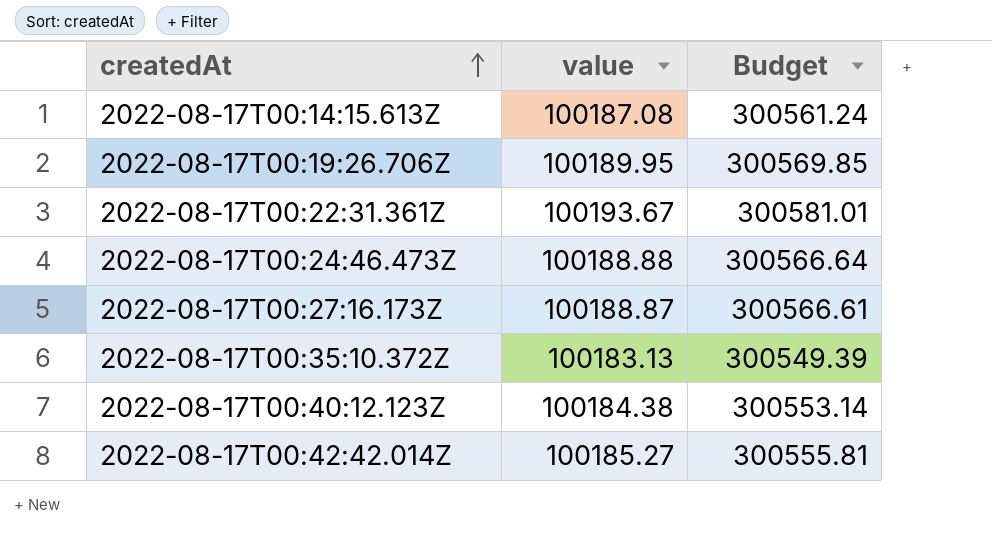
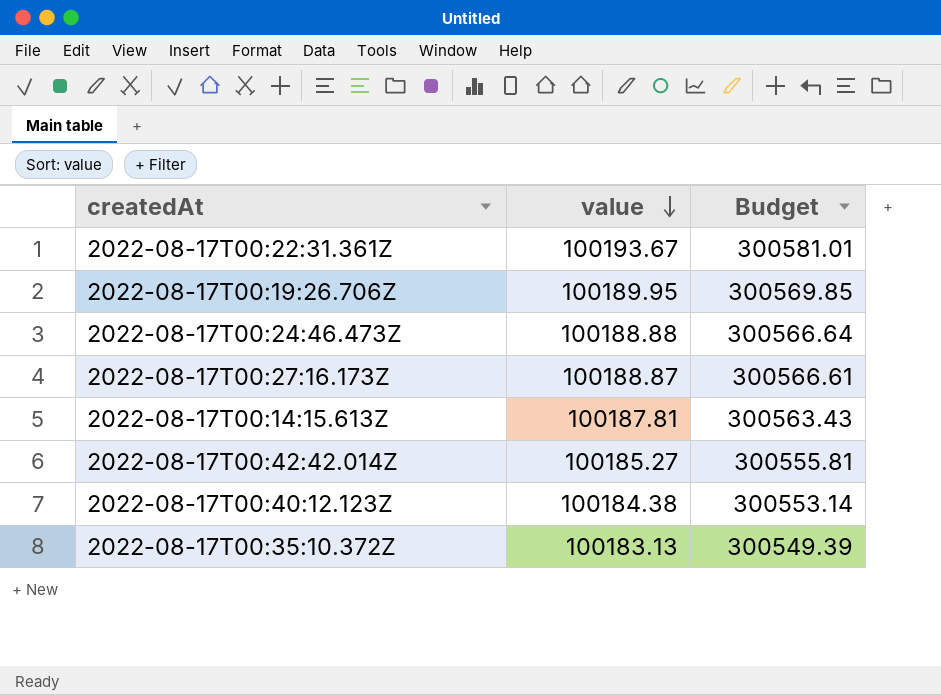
row order: createdAt ascending -> value descending
2022-08-17T00:14:15.613Z | value: 100187.08 -> 100187.81
2022-08-17T00:14:15.613Z | Budget: 300561.24 -> 300563.43

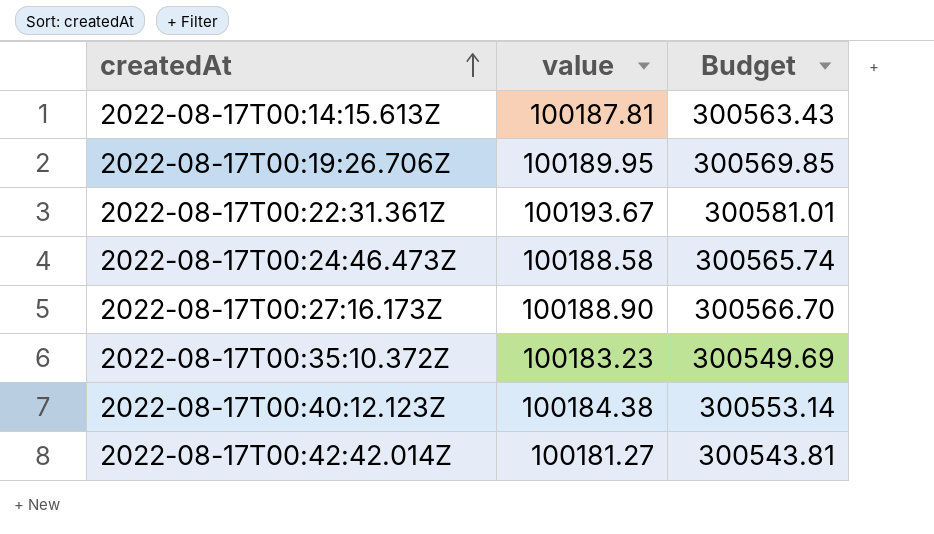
row order: value descending -> createdAt ascending
2022-08-17T00:24:46.473Z | value: 100188.88 -> 100188.58
2022-08-17T00:24:46.473Z | Budget: 300566.64 -> 300565.74
2022-08-17T00:27:16.173Z | value: 100188.87 -> 100188.90
2022-08-17T00:27:16.173Z | Budget: 300566.61 -> 300566.70
2022-08-17T00:35:10.372Z | value: 100183.13 -> 100183.23
2022-08-17T00:35:10.372Z | Budget: 300549.39 -> 300549.69
2022-08-17T00:42:42.014Z | value: 100185.27 -> 100181.27
2022-08-17T00:42:42.014Z | Budget: 300555.81 -> 300543.81

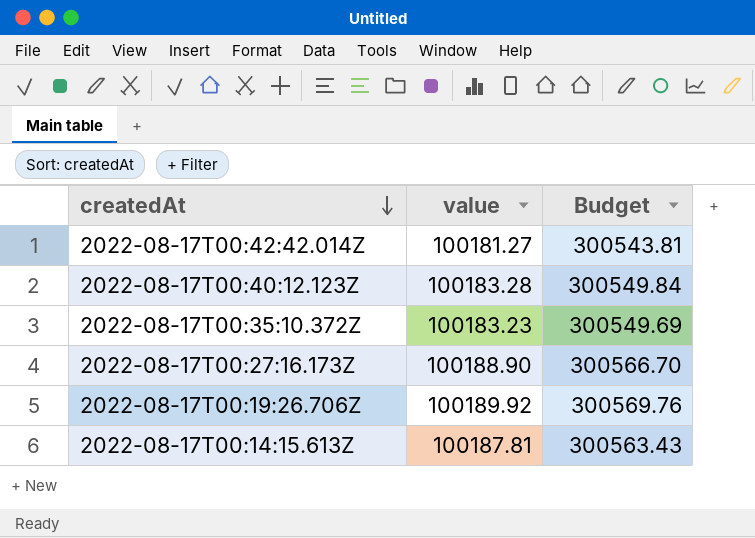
row order: createdAt ascending -> createdAt descending
row 2022-08-17T00:22:31.361Z: 100193.67 | 300581.01 -> none
row 2022-08-17T00:24:46.473Z: 100188.58 | 300565.74 -> none
2022-08-17T00:40:12.123Z | value: 100184.38 -> 100183.28
2022-08-17T00:40:12.123Z | Budget: 300553.14 -> 300549.84
2022-08-17T00:19:26.706Z | value: 100189.95 -> 100189.92
2022-08-17T00:19:26.706Z | Budget: 300569.85 -> 300569.76

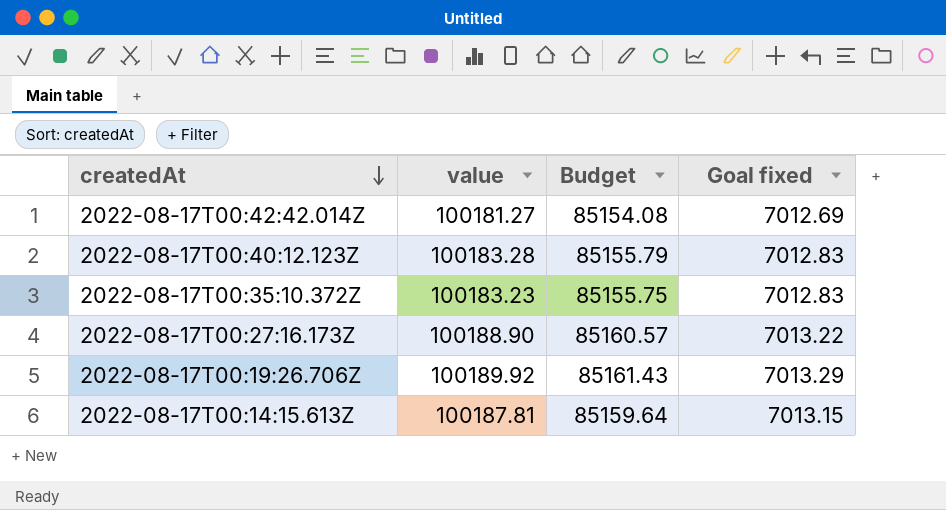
column Budget | formula: [value] * 3 -> [value] * 0.85
column Goal fixed | formula: none -> [value] * 0.07

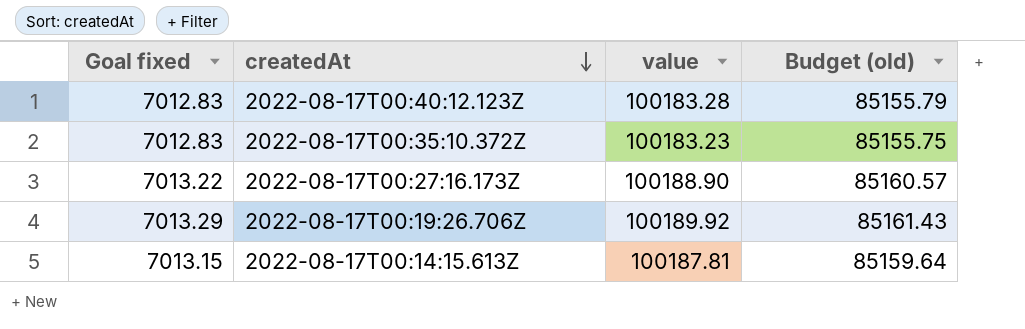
column Goal fixed | position: 4 -> 1
column name: Budget -> Budget (old)
row 2022-08-17T00:42:42.014Z: 100181.27 | 85154.08 | 7012.69 -> none

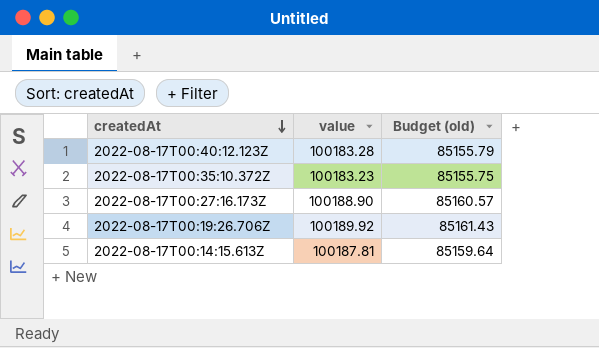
column Goal fixed | formula: [value] * 0.07 -> none

